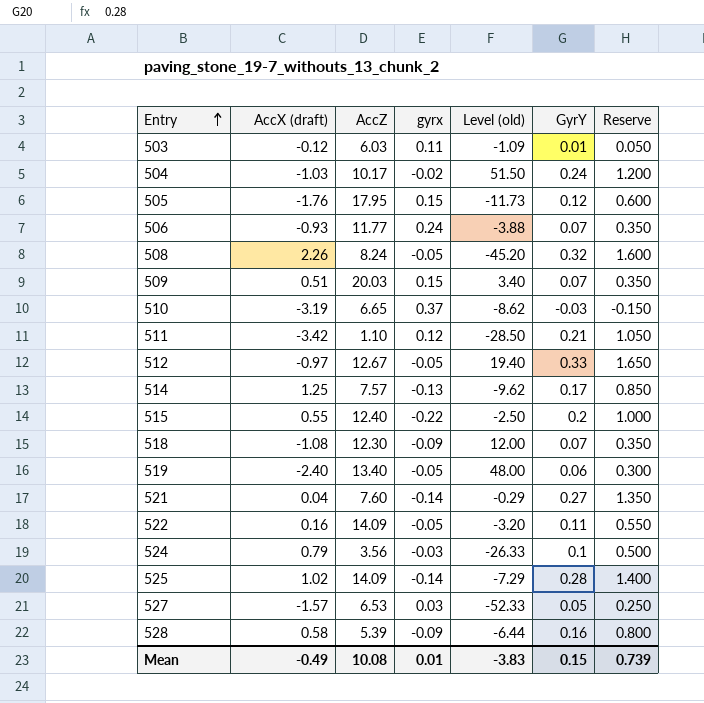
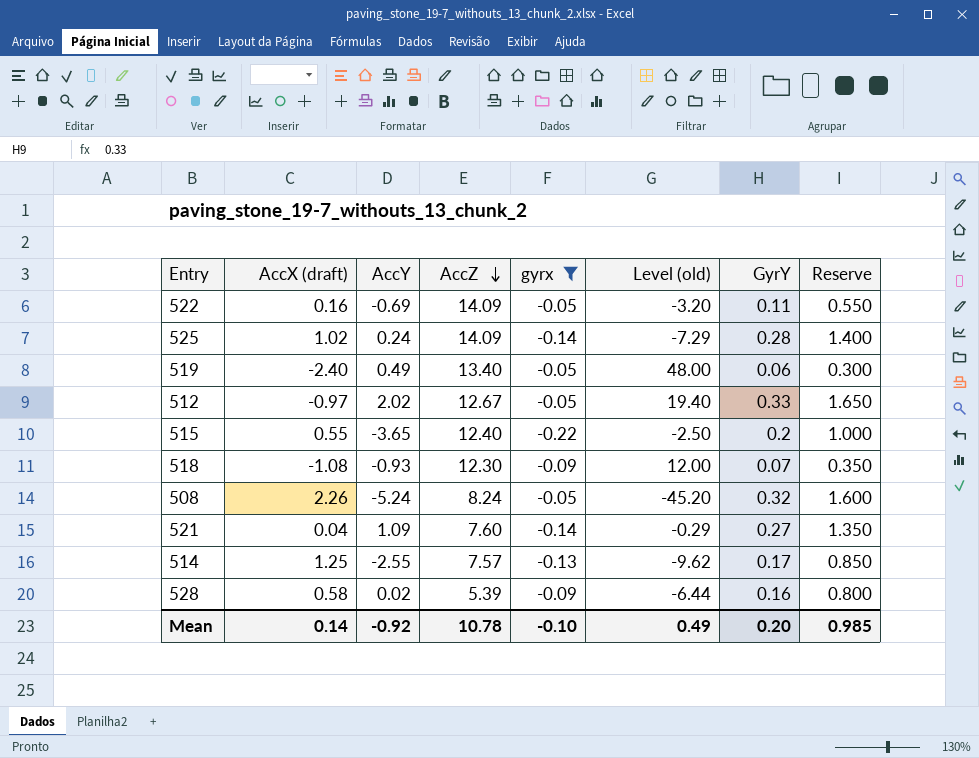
filter: none -> gyrx <= -0.05
row order: Entry ascending -> AccZ descending
column AccY | position: none -> 3
Mean | AccX (draft): -0.49 -> 0.14
Mean | AccZ: 10.08 -> 10.78
Mean | gyrx: 0.01 -> -0.10
Mean | Level (old): -3.83 -> 0.49
Mean | GyrY: 0.15 -> 0.20
Mean | Reserve: 0.739 -> 0.985

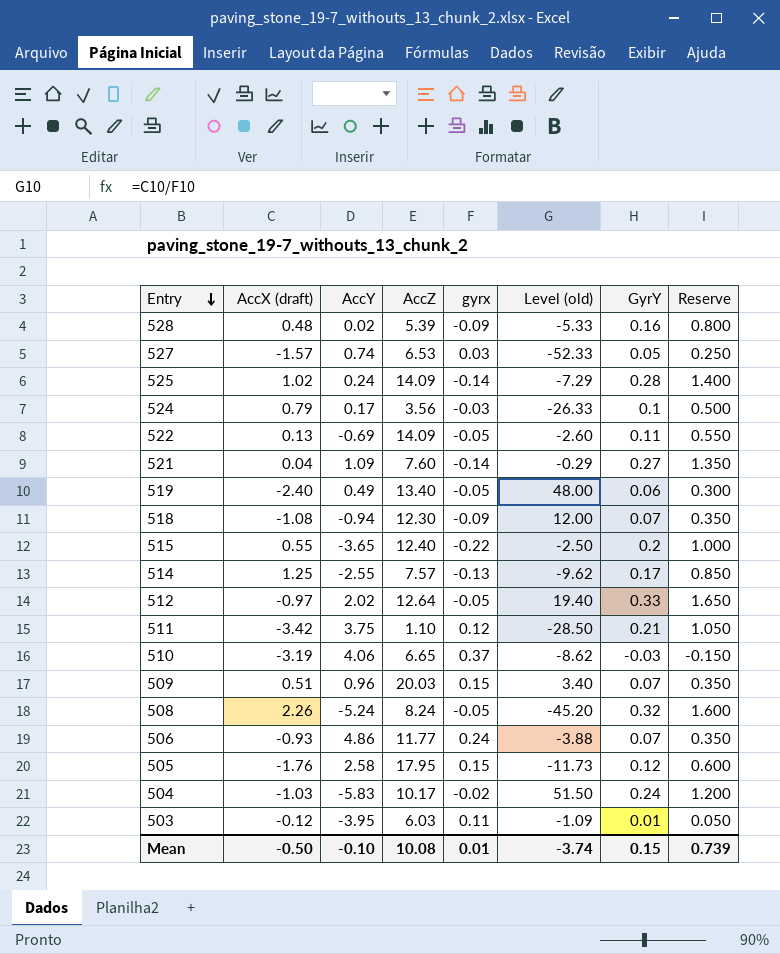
filter: gyrx <= -0.05 -> none
row order: AccZ descending -> Entry descending
528 | AccX (draft): 0.58 -> 0.48
528 | Level (old): -6.44 -> -5.33
522 | AccX (draft): 0.16 -> 0.13
522 | Level (old): -3.20 -> -2.60
518 | AccY: -0.93 -> -0.94
512 | AccZ: 12.67 -> 12.64
Mean | AccX (draft): 0.14 -> -0.50
Mean | AccY: -0.92 -> -0.10
Mean | AccZ: 10.78 -> 10.08
Mean | gyrx: -0.10 -> 0.01
Mean | Level (old): 0.49 -> -3.74
Mean | GyrY: 0.20 -> 0.15
Mean | Reserve: 0.985 -> 0.739

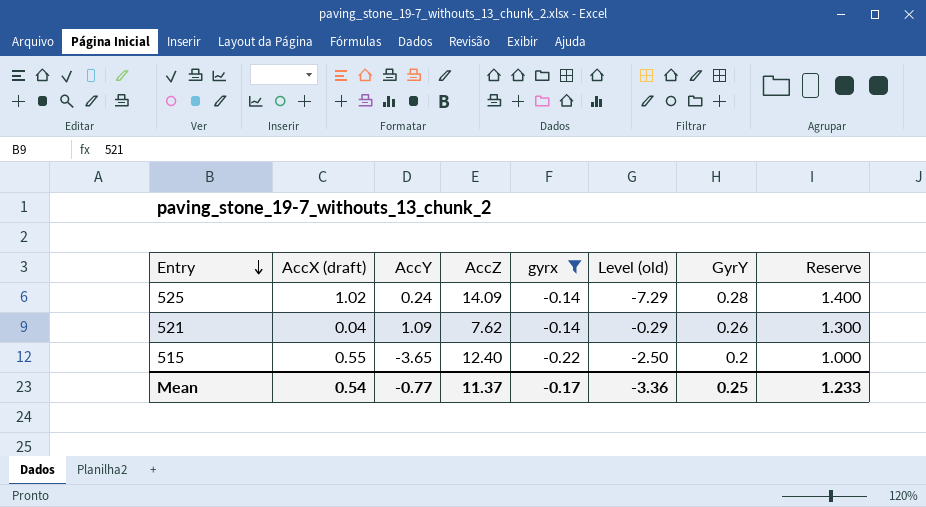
filter: none -> gyrx <= -0.14
521 | AccZ: 7.60 -> 7.62
521 | GyrY: 0.27 -> 0.26
521 | Reserve: 1.350 -> 1.300
Mean | AccX (draft): -0.50 -> 0.54
Mean | AccY: -0.10 -> -0.77
Mean | AccZ: 10.08 -> 11.37
Mean | gyrx: 0.01 -> -0.17
Mean | Level (old): -3.74 -> -3.36
Mean | GyrY: 0.15 -> 0.25
Mean | Reserve: 0.739 -> 1.233

